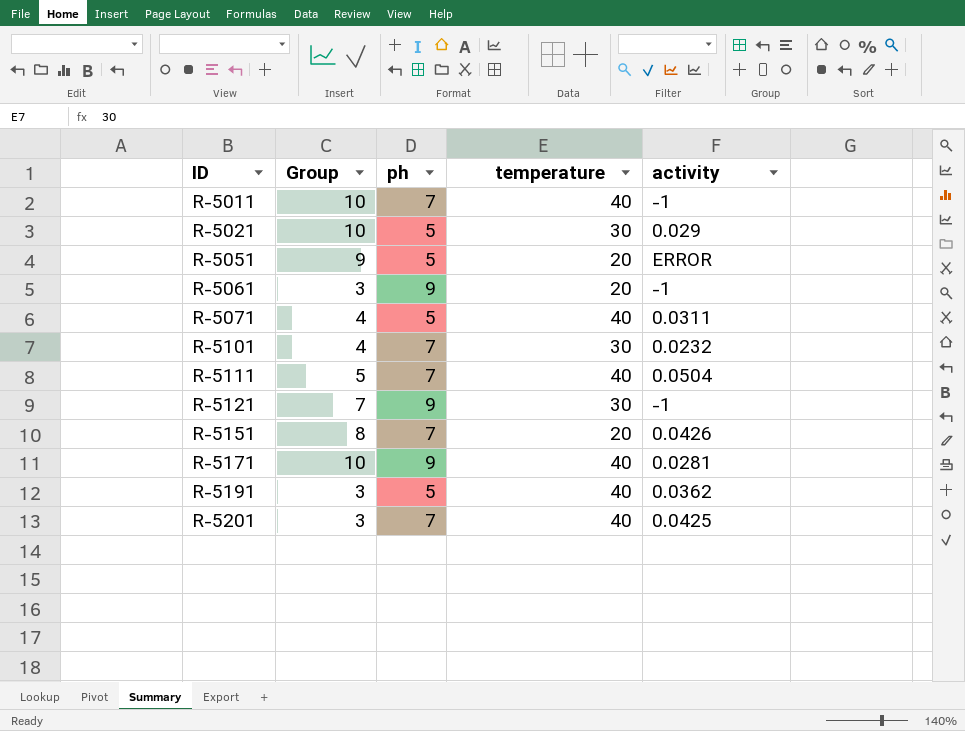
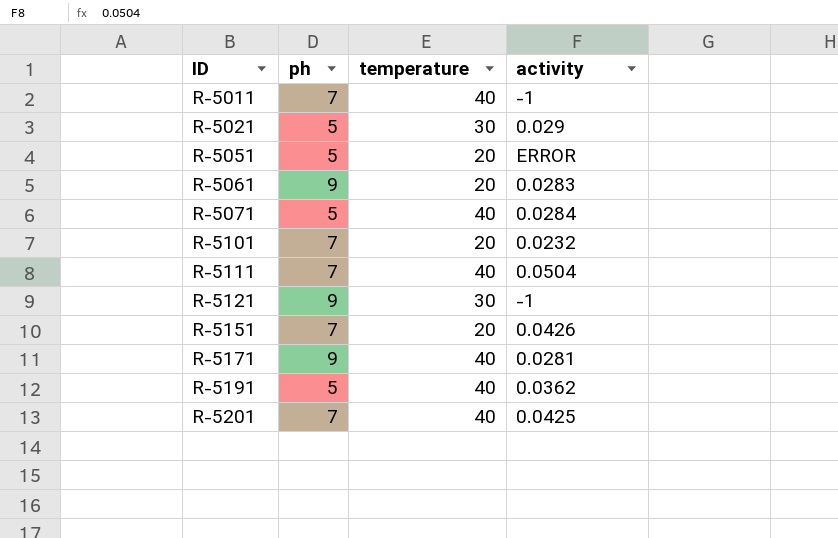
column Group | position: 2 -> none
R-5061 | activity: -1 -> 0.0283
R-5071 | activity: 0.0311 -> 0.0284
R-5101 | temperature: 30 -> 20

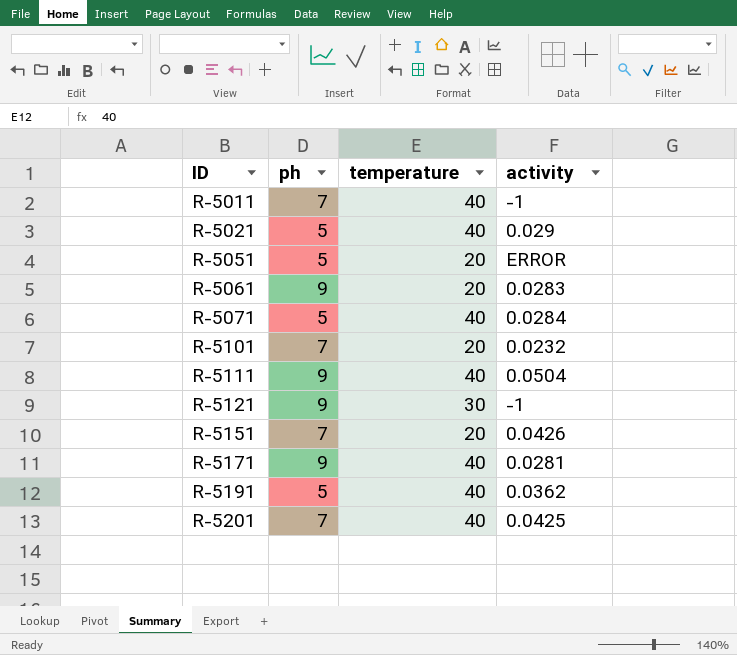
R-5021 | temperature: 30 -> 40
R-5111 | ph: 7 -> 9

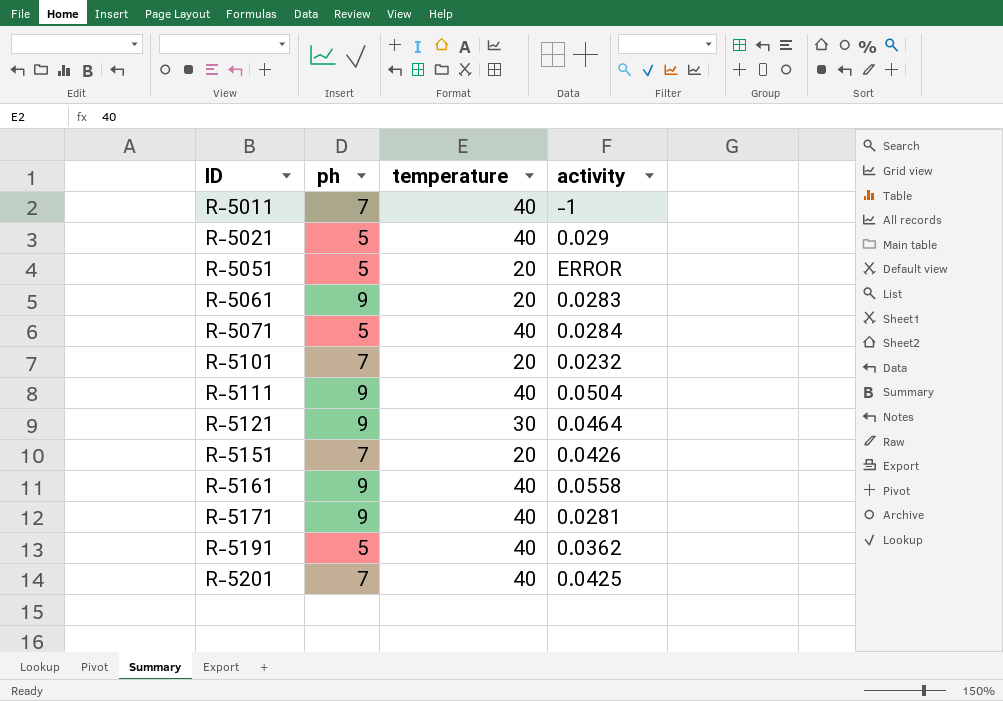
R-5121 | activity: -1 -> 0.0464
row R-5161: none -> 9 | 40 | 0.0558

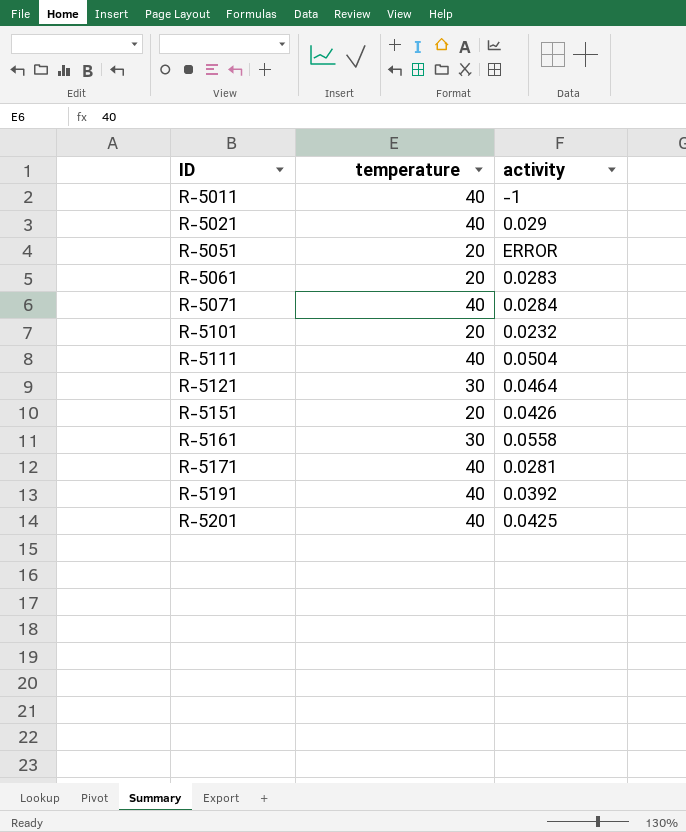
column ph | position: 2 -> none
R-5161 | temperature: 40 -> 30
R-5191 | activity: 0.0362 -> 0.0392

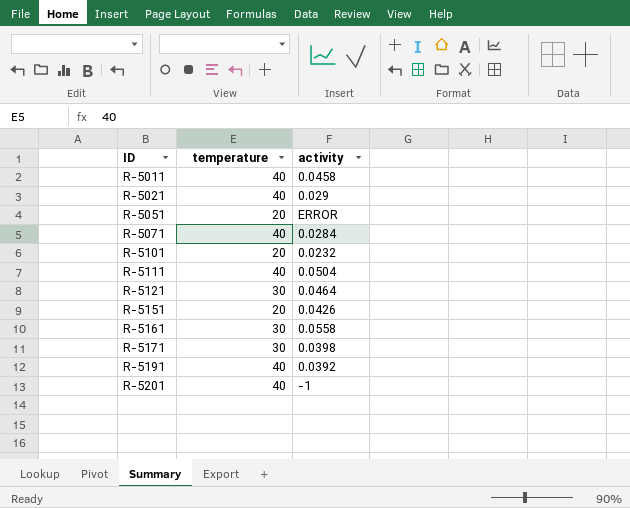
row R-5061: 20 | 0.0283 -> none
R-5011 | activity: -1 -> 0.0458
R-5171 | temperature: 40 -> 30
R-5171 | activity: 0.0281 -> 0.0398
R-5201 | activity: 0.0425 -> -1

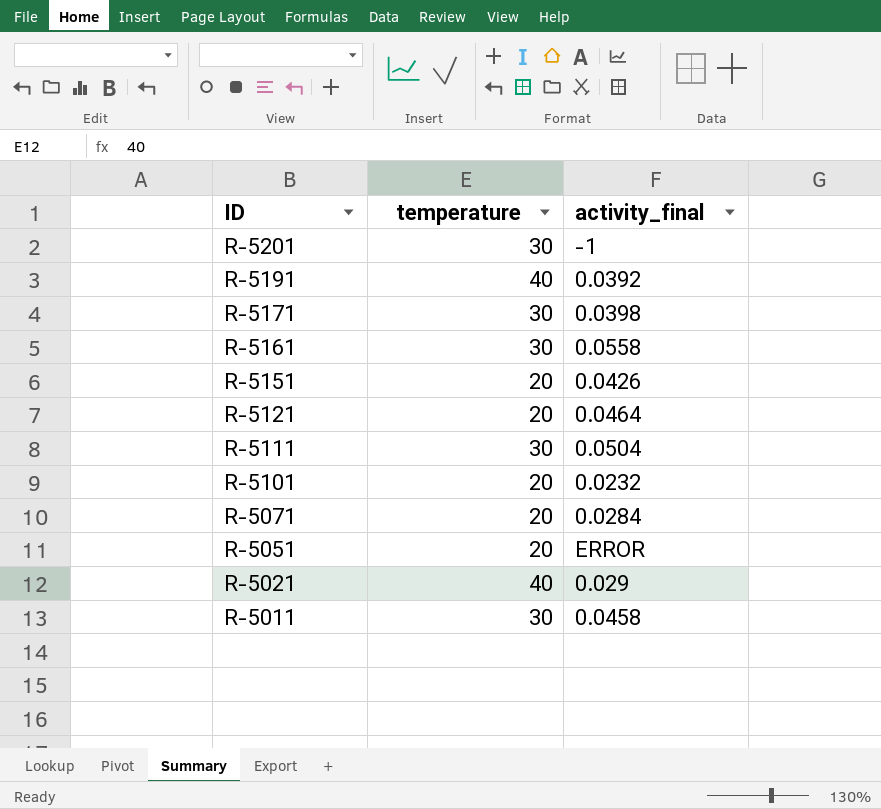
row order: ID ascending -> ID descending
column name: activity -> activity_final
R-5201 | temperature: 40 -> 30
R-5121 | temperature: 30 -> 20
R-5111 | temperature: 40 -> 30
R-5071 | temperature: 40 -> 20
R-5011 | temperature: 40 -> 30

